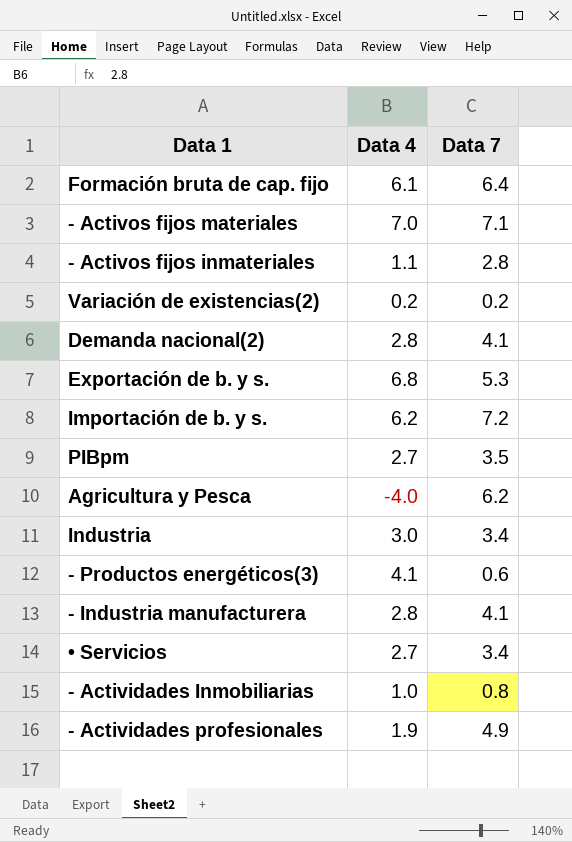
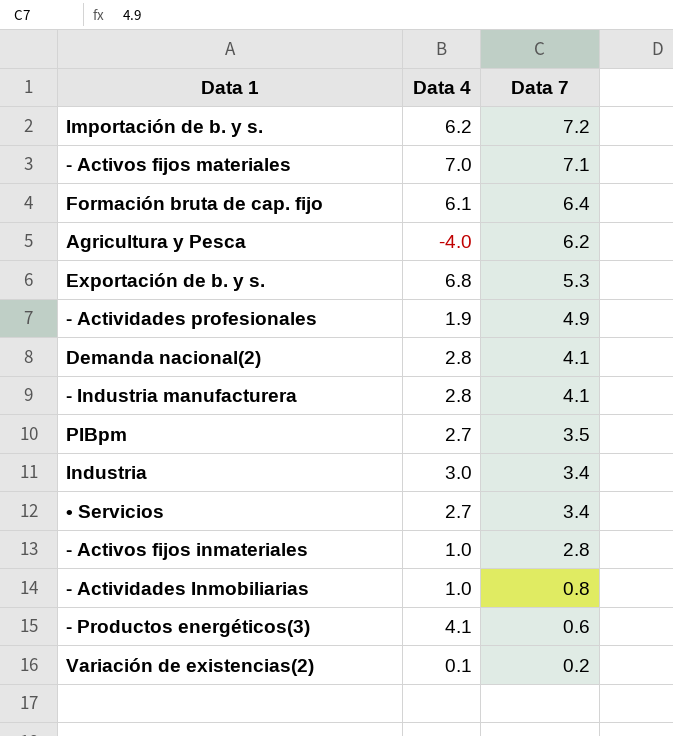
row order: none -> Data 7 descending
- Activos fijos inmateriales | Data 4: 1.1 -> 1.0
Variación de existencias(2) | Data 4: 0.2 -> 0.1

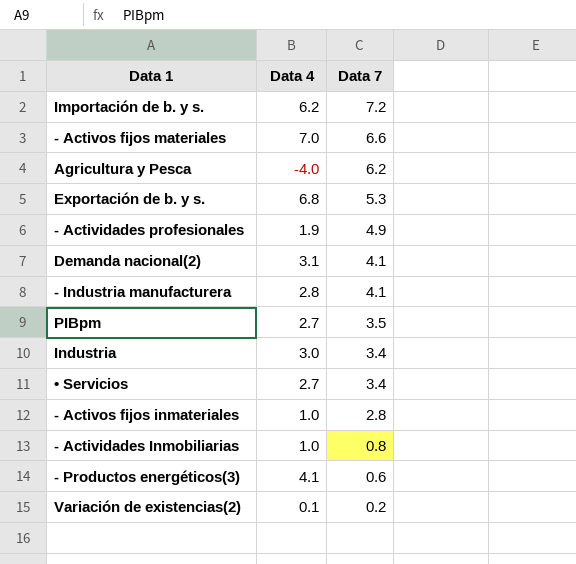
row Formación bruta de cap. fijo: 6.1 | 6.4 -> none
- Activos fijos materiales | Data 7: 7.1 -> 6.6
Demanda nacional(2) | Data 4: 2.8 -> 3.1

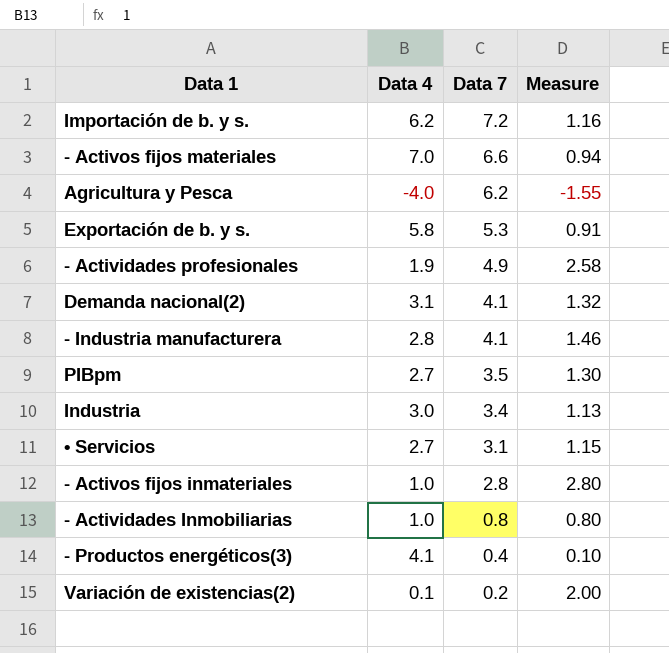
column Measure | formula: none -> [Data 7] / [Data 4]
Exportación de b. y s. | Data 4: 6.8 -> 5.8
• Servicios | Data 7: 3.4 -> 3.1
- Productos energéticos(3) | Data 7: 0.6 -> 0.4

